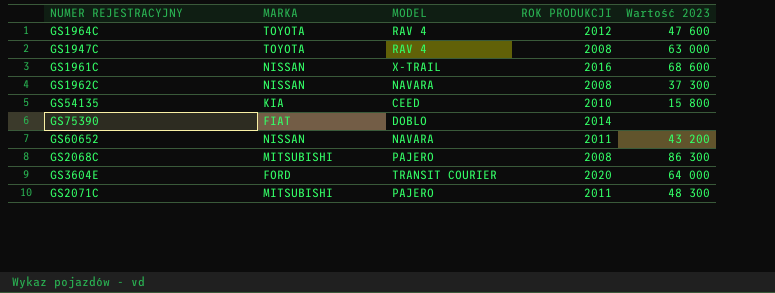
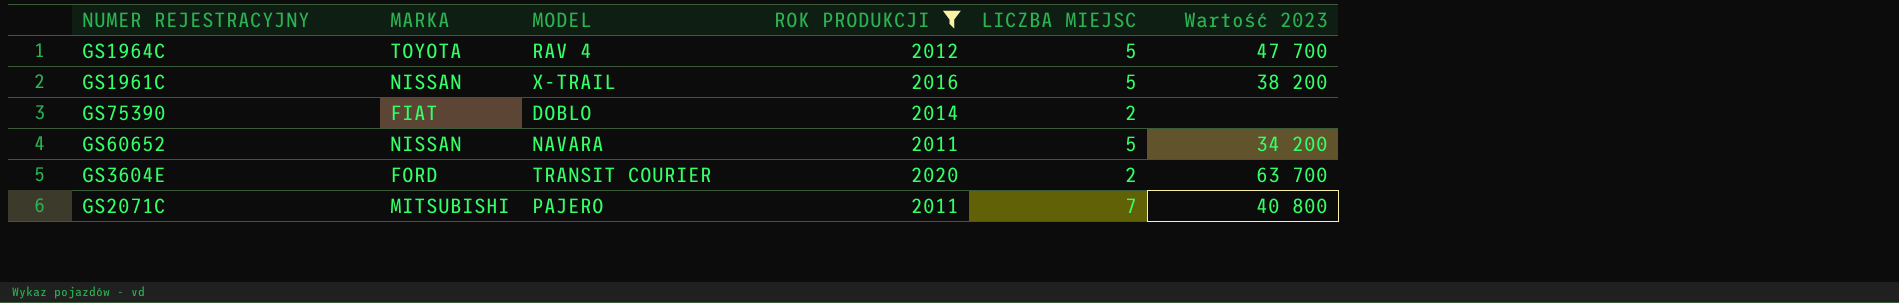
filter: none -> ROK PRODUKCJI >= 2011
column LICZBA MIEJSC | position: none -> 5
GS1964C | Wartość 2023: 47 600 -> 47 700
GS1961C | Wartość 2023: 68 600 -> 38 200
GS60652 | Wartość 2023: 43 200 -> 34 200
GS3604E | Wartość 2023: 64 000 -> 63 700
GS2071C | Wartość 2023: 48 300 -> 40 800

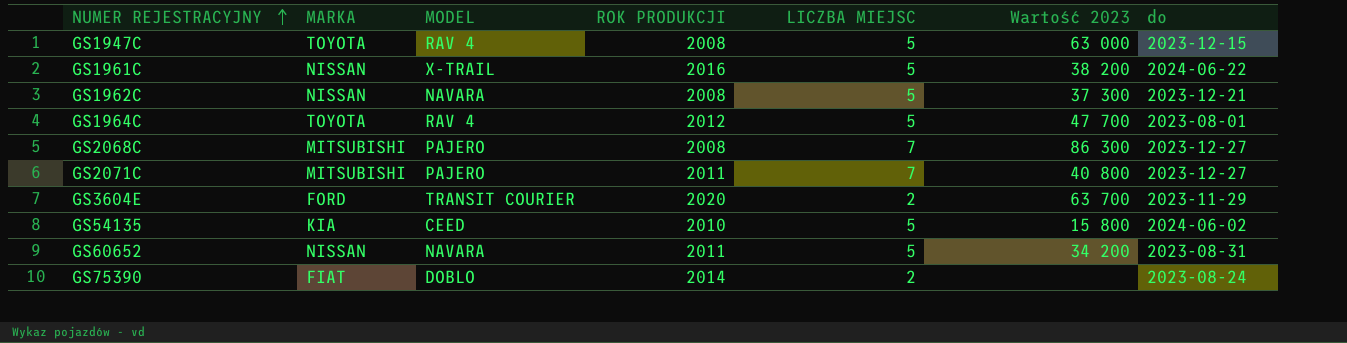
filter: ROK PRODUKCJI >= 2011 -> none
row order: none -> NUMER REJESTRACYJNY ascending
column do | position: none -> 7

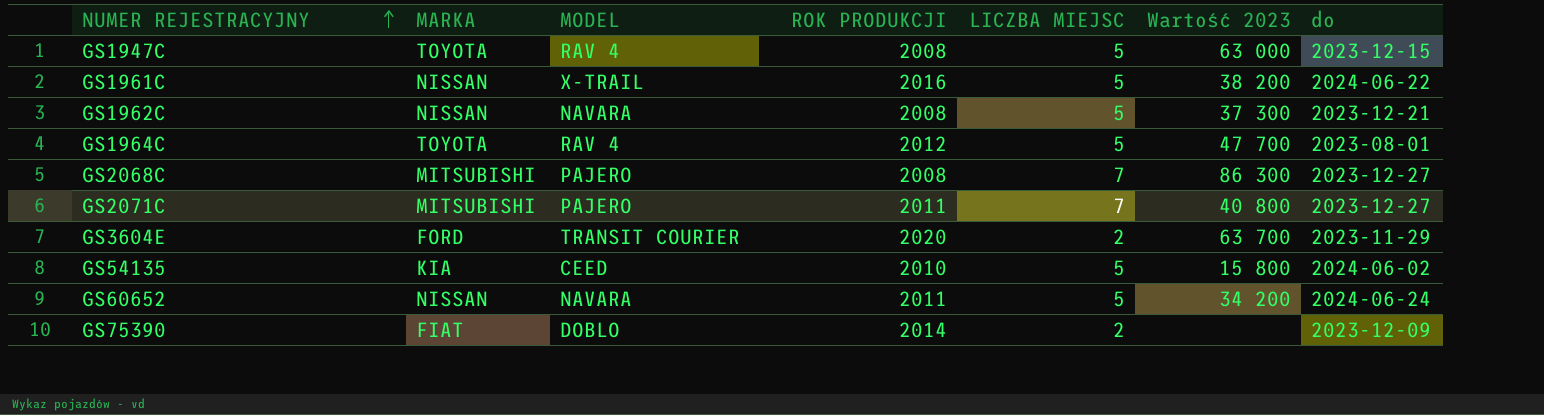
GS60652 | do: 2023-08-31 -> 2024-06-24
GS75390 | do: 2023-08-24 -> 2023-12-09

